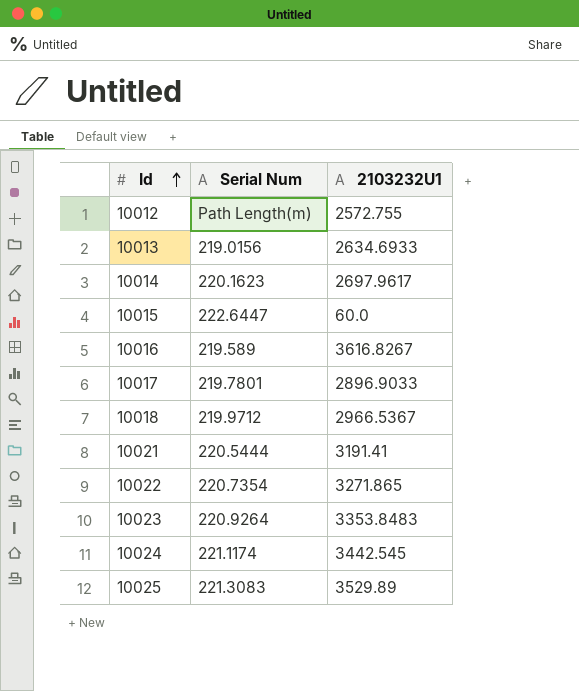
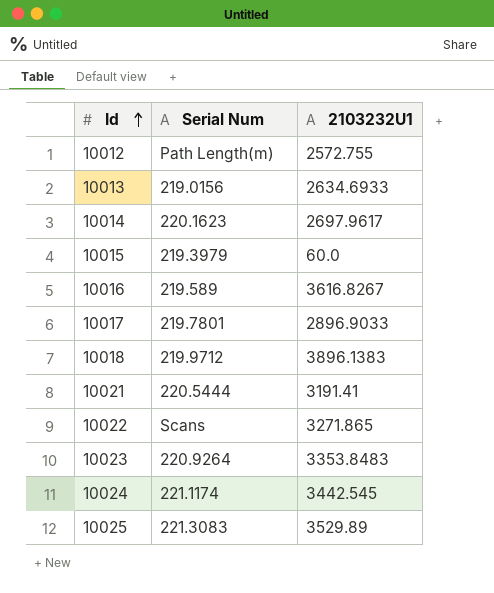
10015 | Serial Num: 222.6447 -> 219.3979
10018 | 2103232U1: 2966.5367 -> 3896.1383
10022 | Serial Num: 220.7354 -> Scans

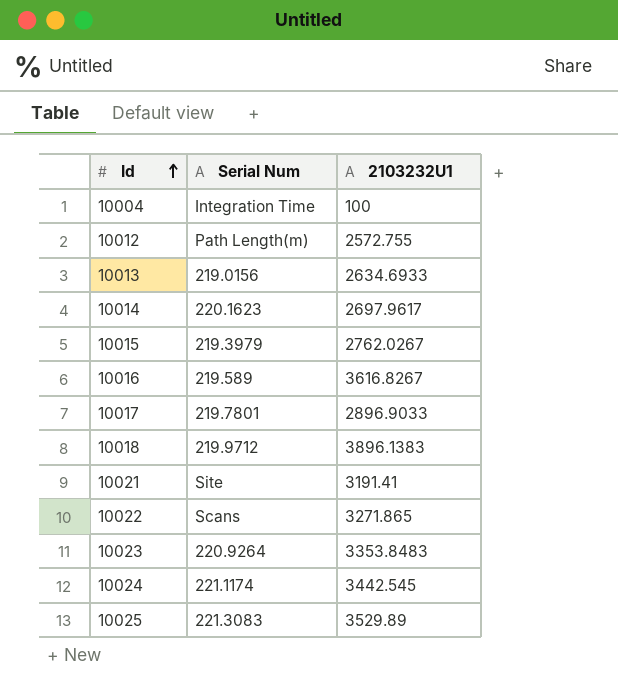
row 10004: none -> Integration Time | 100
10015 | 2103232U1: 60.0 -> 2762.0267
10021 | Serial Num: 220.5444 -> Site

